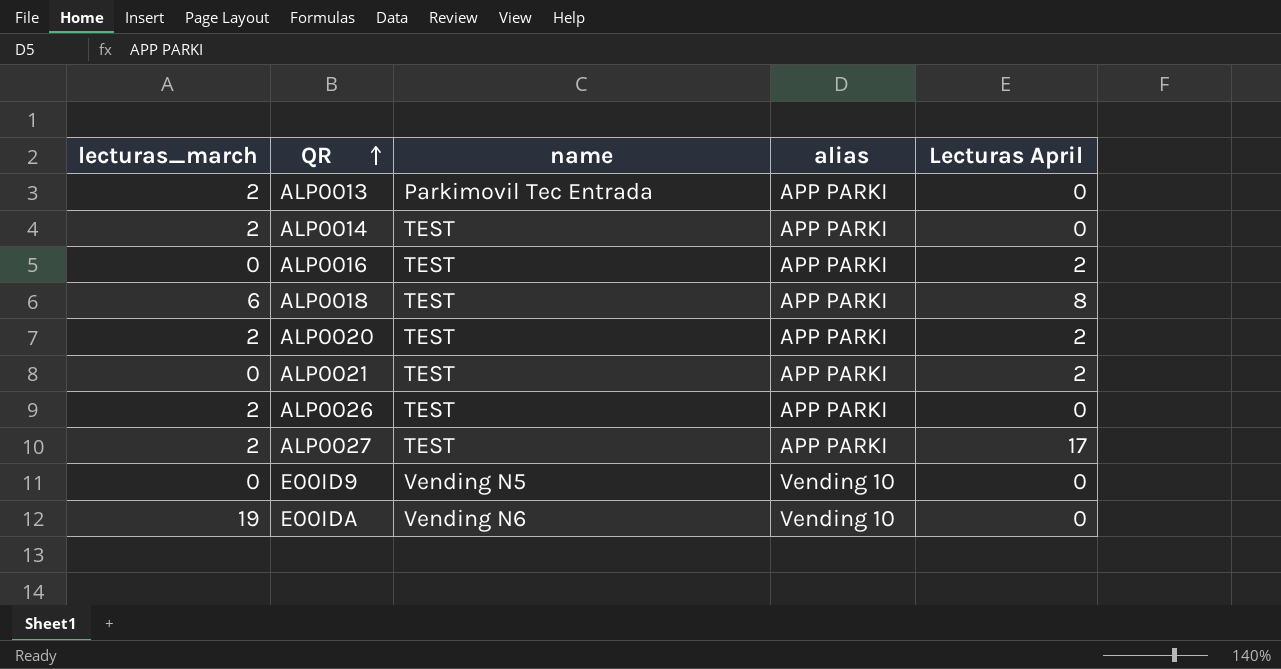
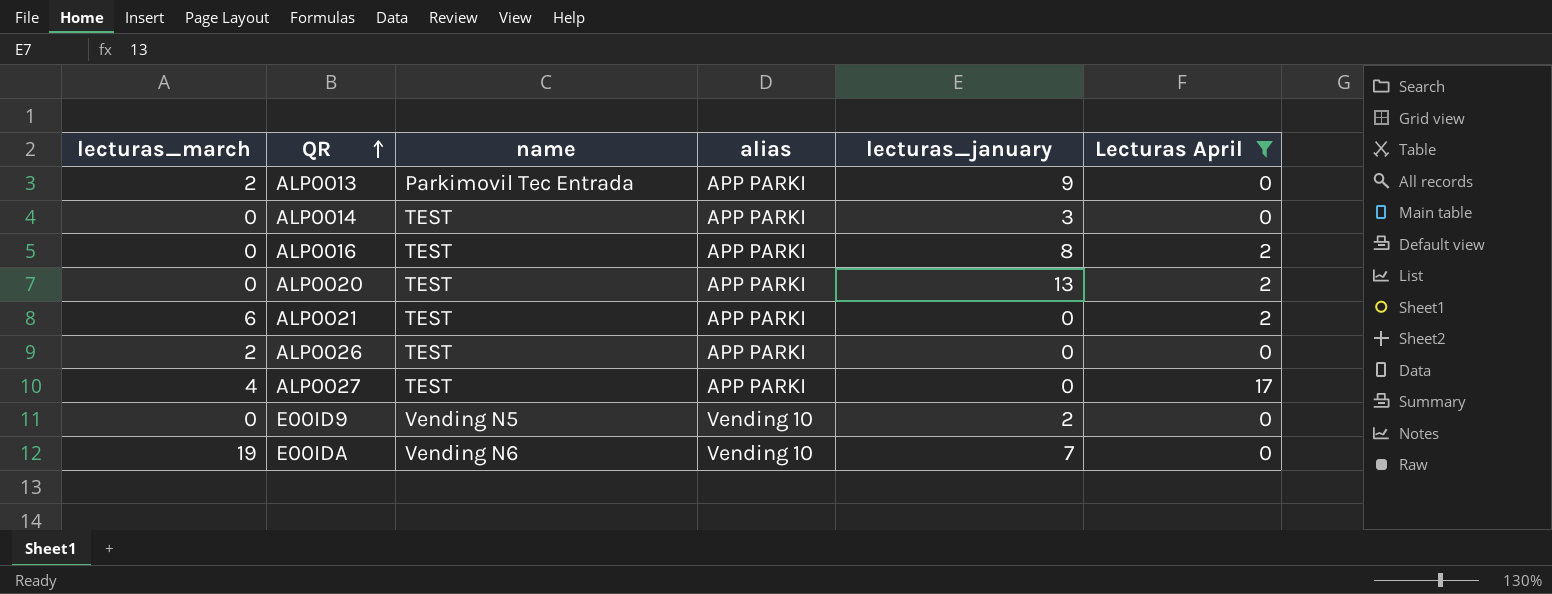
filter: none -> Lecturas April != 8
column lecturas_january | position: none -> 5
ALP0014 | lecturas_march: 2 -> 0
ALP0020 | lecturas_march: 2 -> 0
ALP0021 | lecturas_march: 0 -> 6
ALP0027 | lecturas_march: 2 -> 4

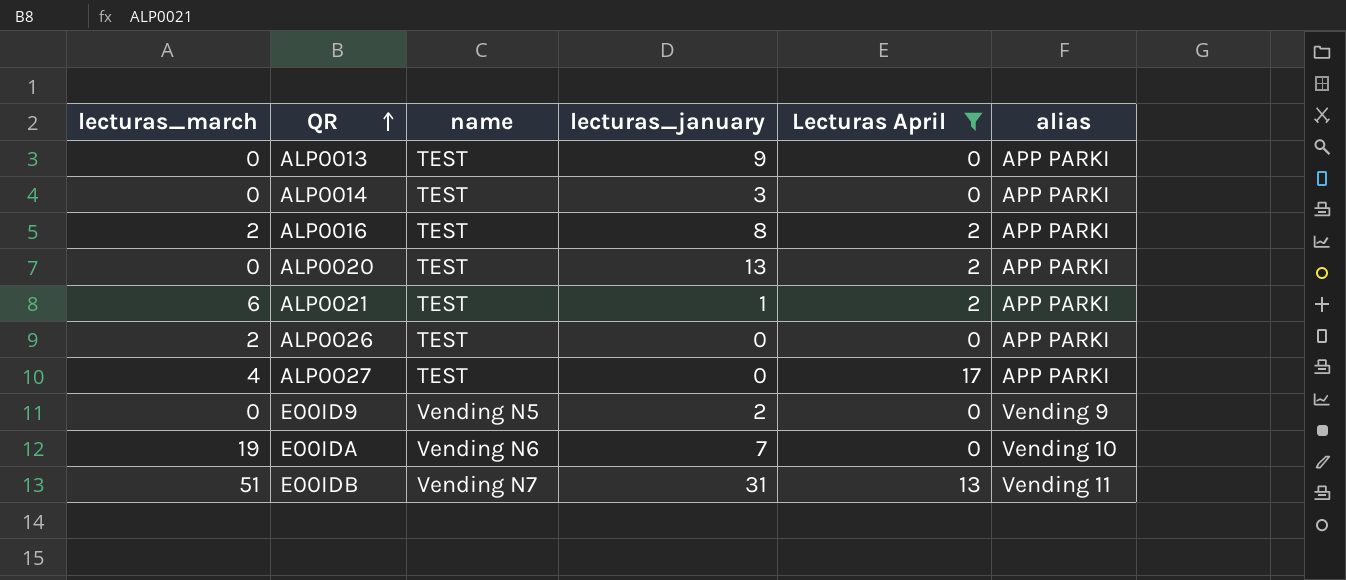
column alias | position: 4 -> 6
ALP0013 | lecturas_march: 2 -> 0
ALP0013 | name: Parkimovil Tec Entrada -> TEST
ALP0016 | lecturas_march: 0 -> 2
ALP0021 | lecturas_january: 0 -> 1
E00ID9 | alias: Vending 10 -> Vending 9
row E00IDB: none -> 51 | Vending N7 | 31 | 13 | Vending 11

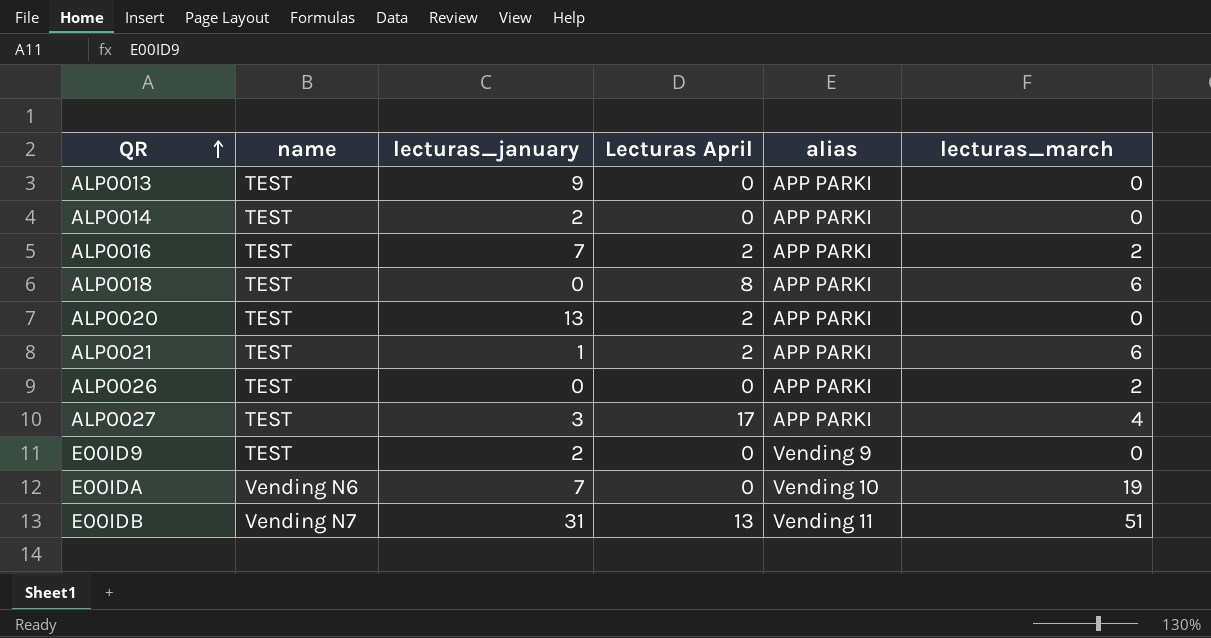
filter: Lecturas April != 8 -> none
column lecturas_march | position: 1 -> 6
ALP0014 | lecturas_january: 3 -> 2
ALP0016 | lecturas_january: 8 -> 7
ALP0027 | lecturas_january: 0 -> 3
E00ID9 | name: Vending N5 -> TEST

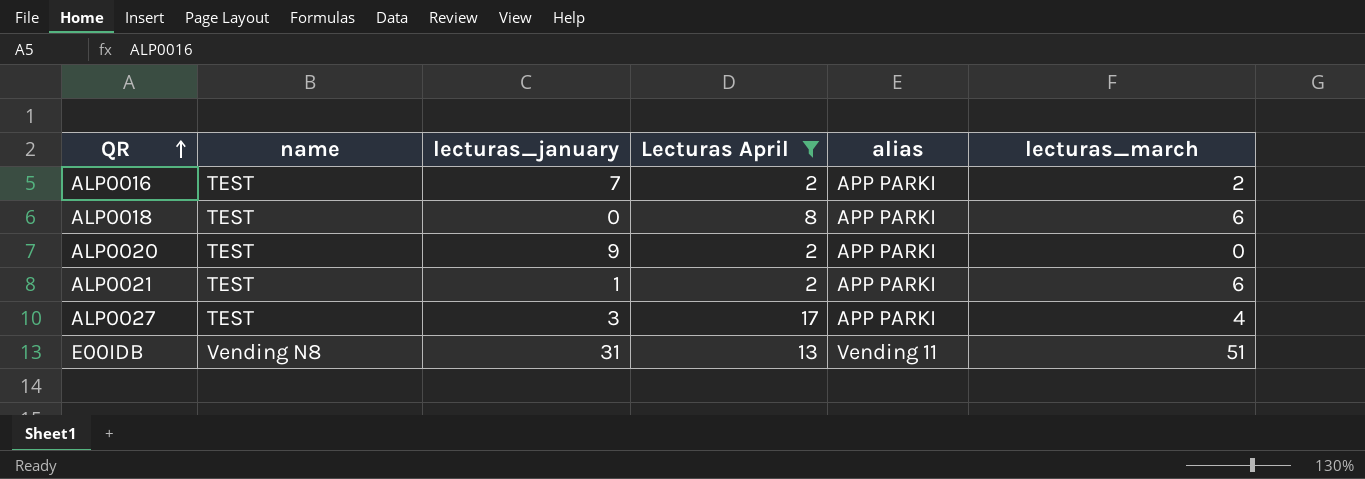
filter: none -> Lecturas April != 0
ALP0020 | lecturas_january: 13 -> 9
E00IDB | name: Vending N7 -> Vending N8

